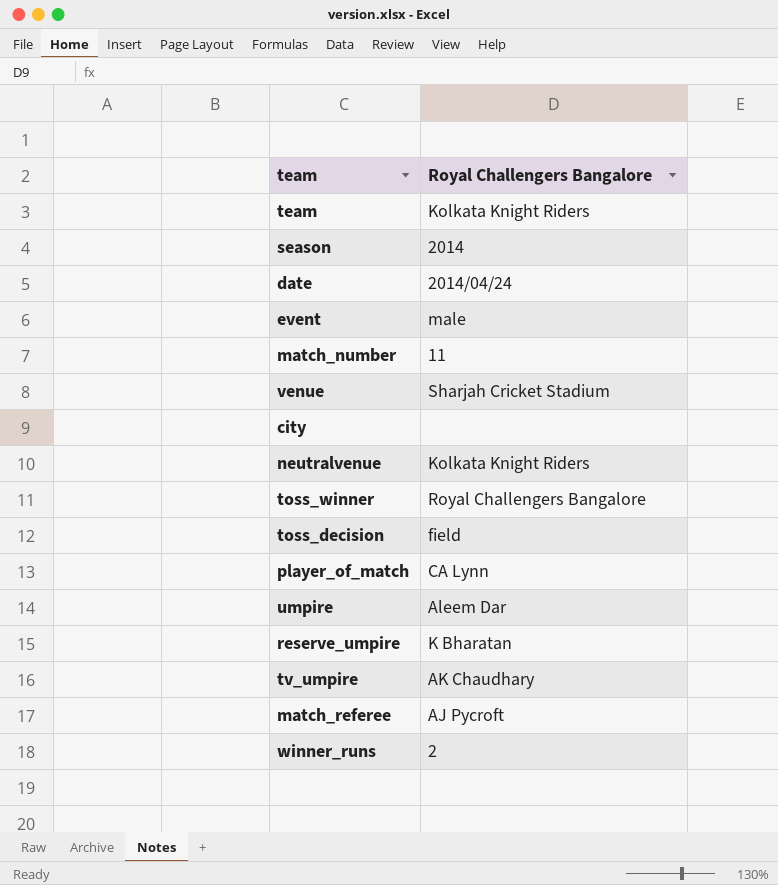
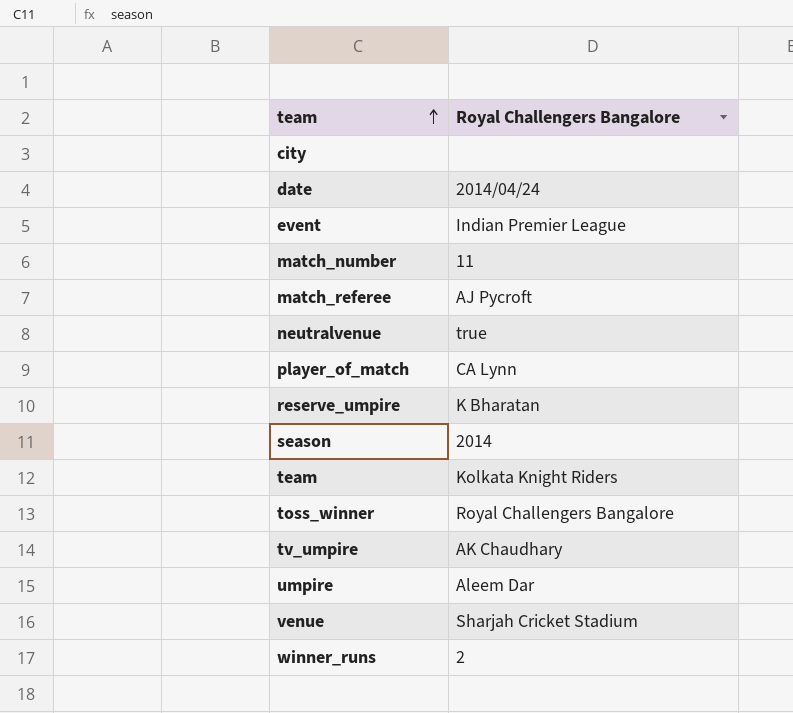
row order: none -> team ascending
row toss_decision: field -> none
event | Royal Challengers Bangalore: male -> Indian Premier League
neutralvenue | Royal Challengers Bangalore: Kolkata Knight Riders -> true

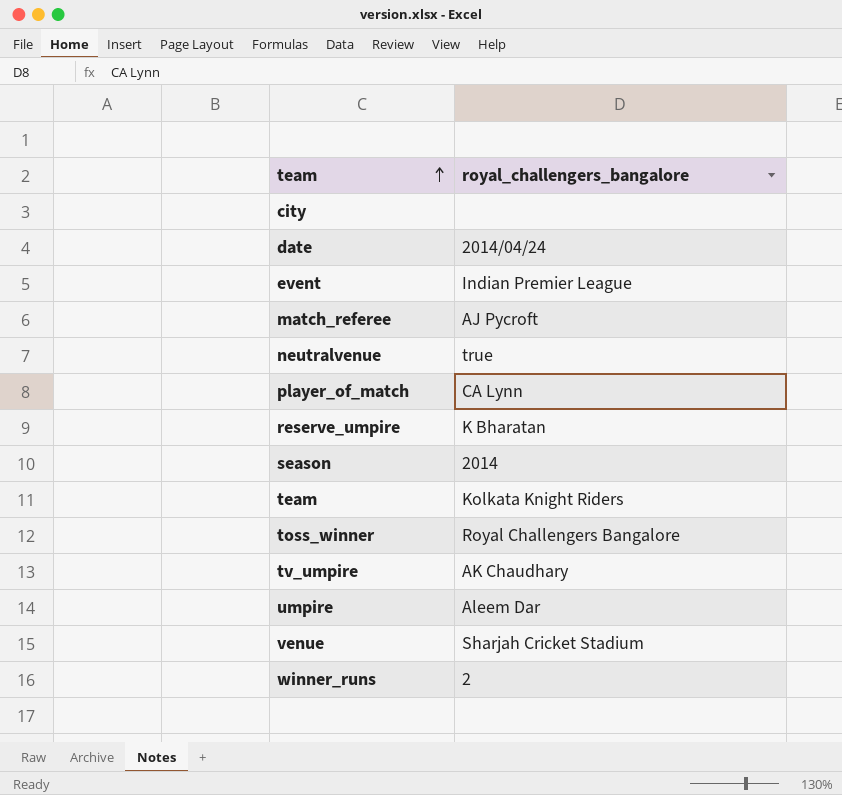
column name: Royal Challengers Bangalore -> royal_challengers_bangalore
row match_number: 11 -> none

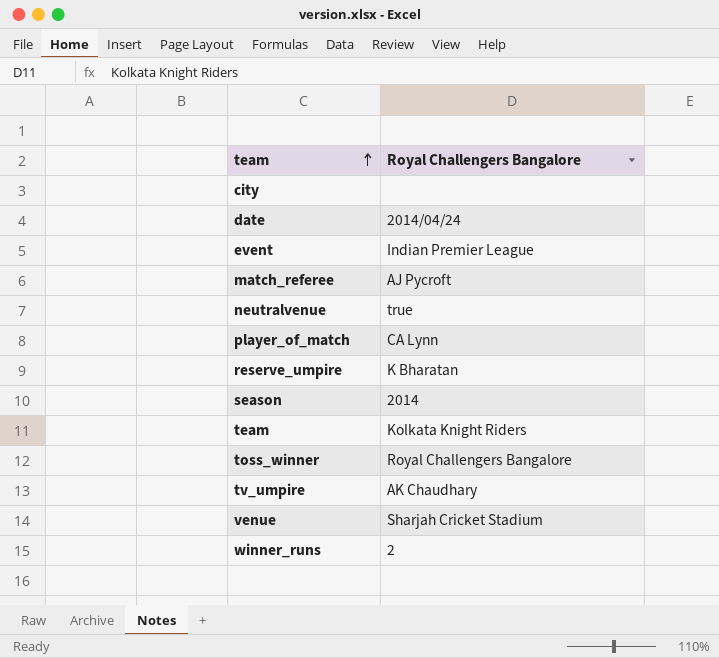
column name: royal_challengers_bangalore -> Royal Challengers Bangalore
row umpire: Aleem Dar -> none

